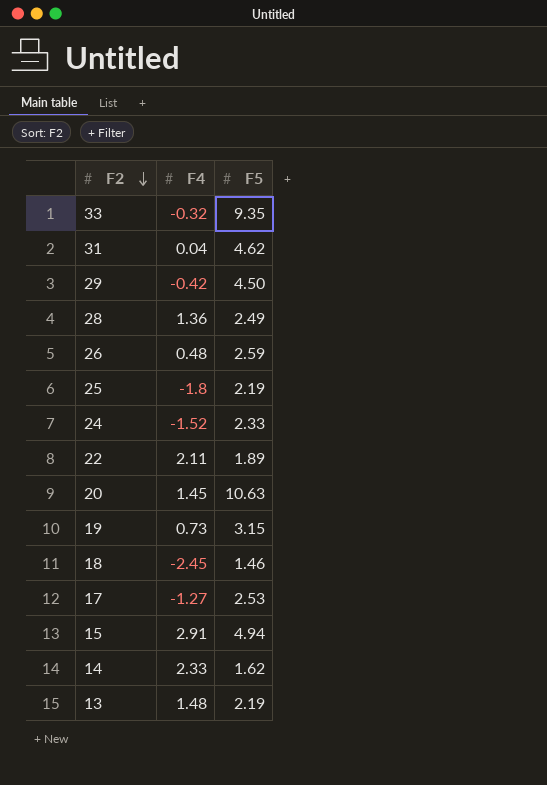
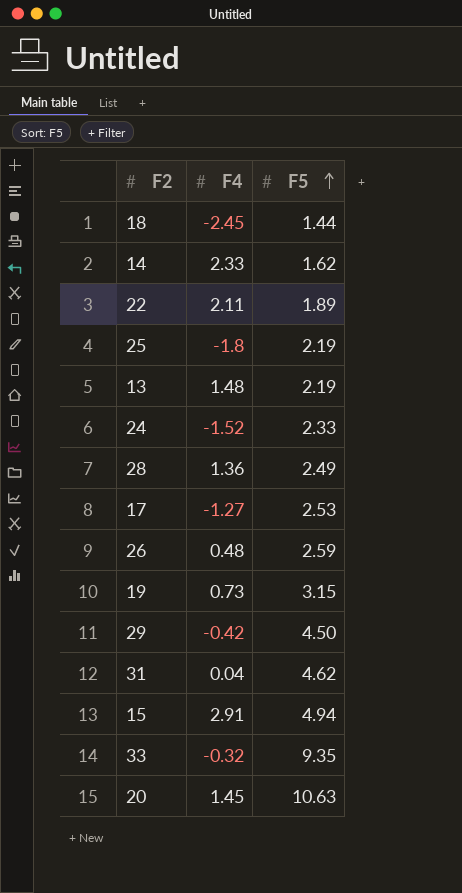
row order: F2 descending -> F5 ascending
18 | F5: 1.46 -> 1.44

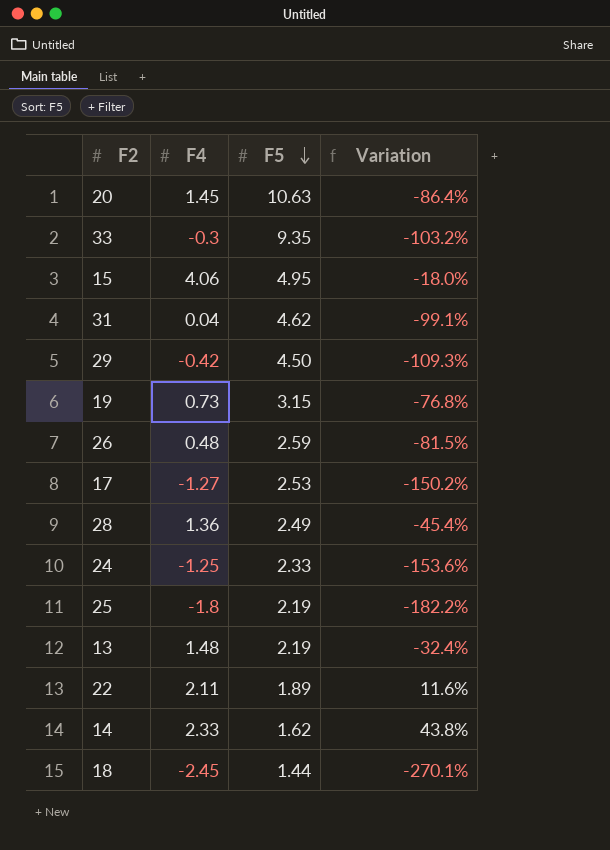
row order: F5 ascending -> F5 descending
column Variation | formula: none -> ([F4] - [F5]) / [F5]
33 | F4: -0.32 -> -0.3
15 | F4: 2.91 -> 4.06
15 | F5: 4.94 -> 4.95
24 | F4: -1.52 -> -1.25

